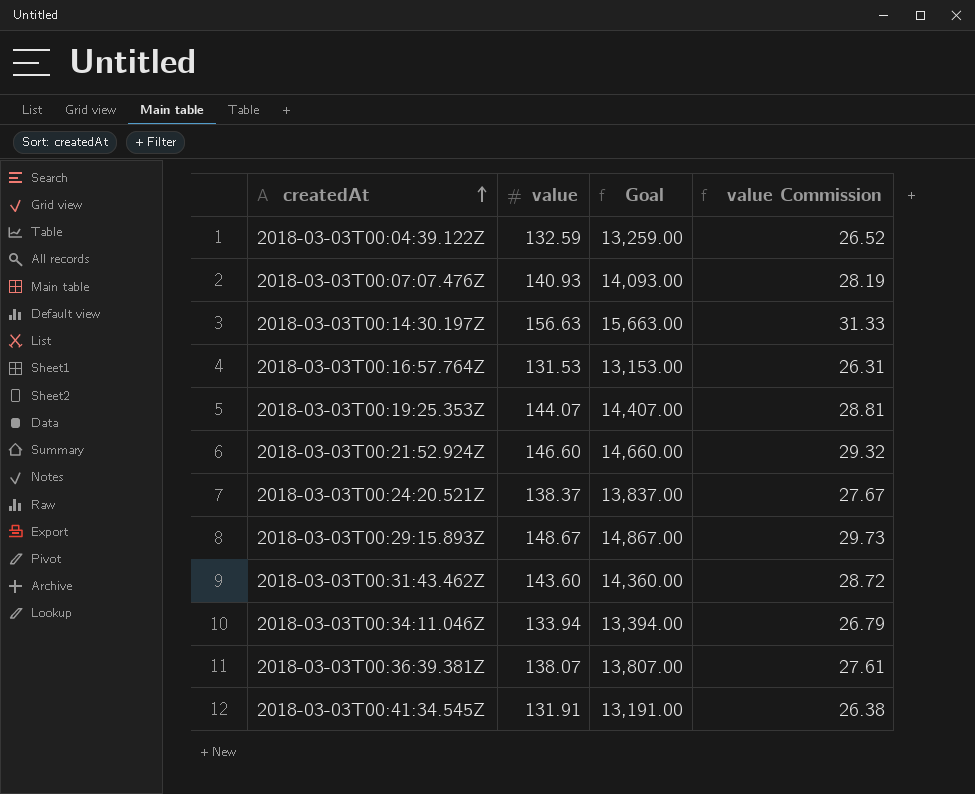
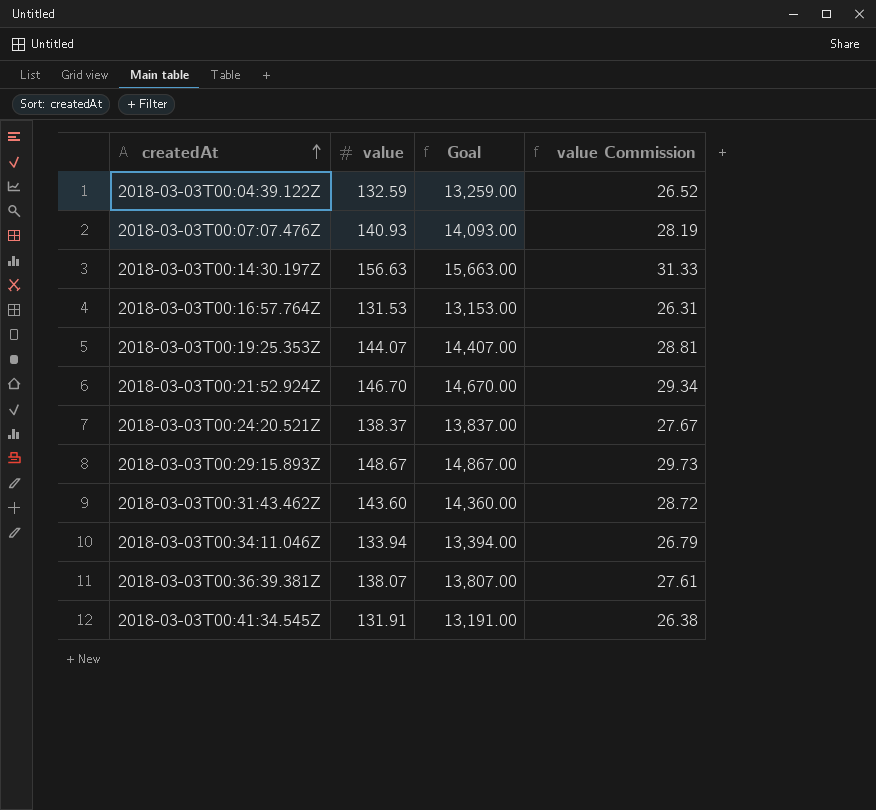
2018-03-03T00:21:52.924Z | value: 146.60 -> 146.70
2018-03-03T00:21:52.924Z | Goal: 14,660.00 -> 14,670.00
2018-03-03T00:21:52.924Z | value Commission: 29.32 -> 29.34

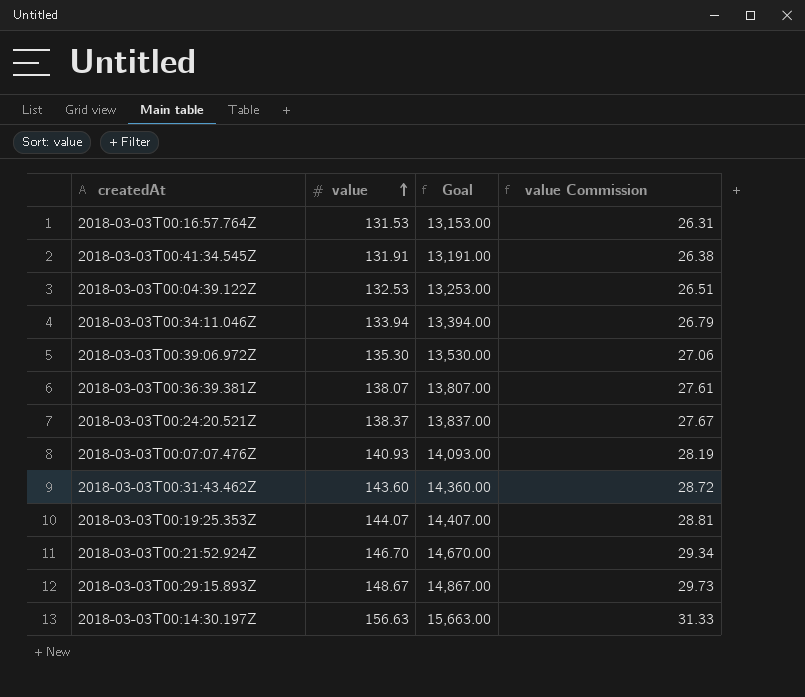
row order: createdAt ascending -> value ascending
2018-03-03T00:04:39.122Z | value: 132.59 -> 132.53
2018-03-03T00:04:39.122Z | Goal: 13,259.00 -> 13,253.00
2018-03-03T00:04:39.122Z | value Commission: 26.52 -> 26.51
row 2018-03-03T00:39:06.972Z: none -> 135.30 | 13,530.00 | 27.06

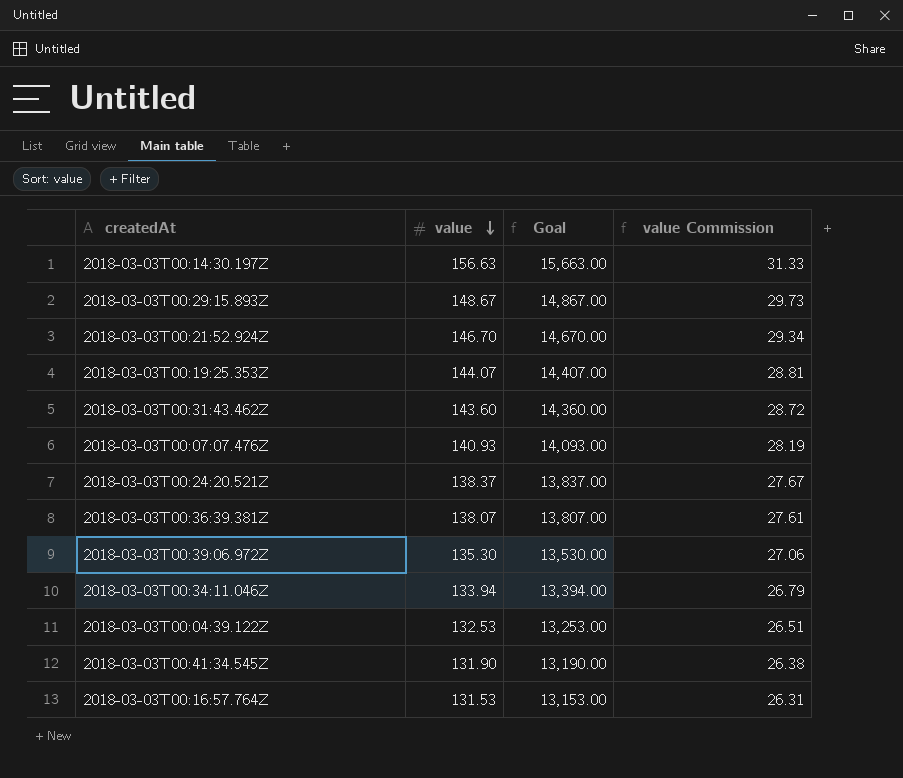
row order: value ascending -> value descending
2018-03-03T00:41:34.545Z | value: 131.91 -> 131.90
2018-03-03T00:41:34.545Z | Goal: 13,191.00 -> 13,190.00

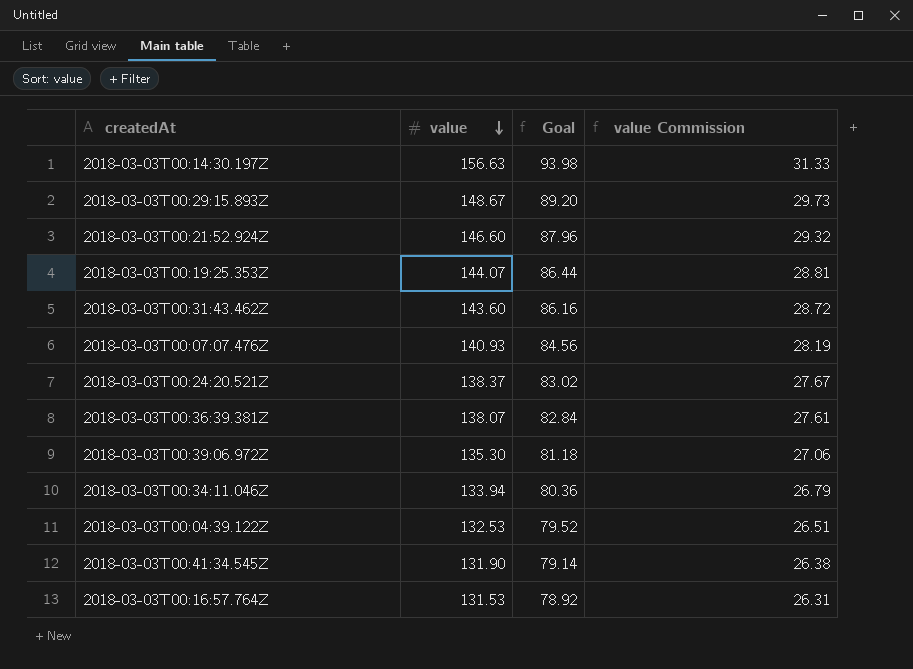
column Goal | formula: [value] * 100 -> [value] * 0.6
2018-03-03T00:21:52.924Z | value: 146.70 -> 146.60
2018-03-03T00:21:52.924Z | value Commission: 29.34 -> 29.32

